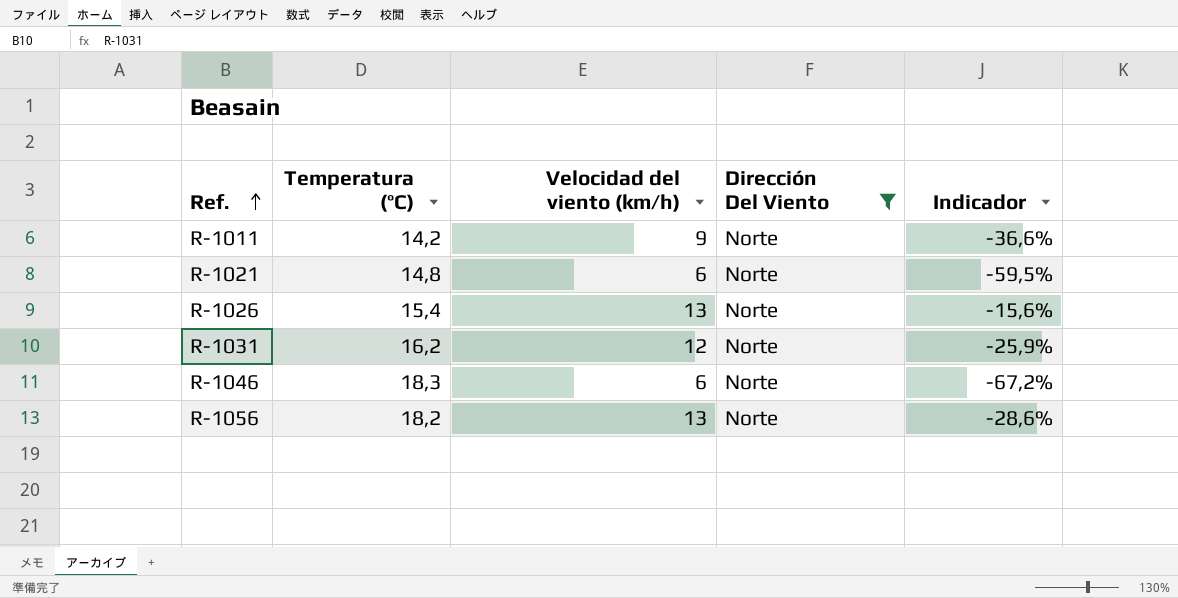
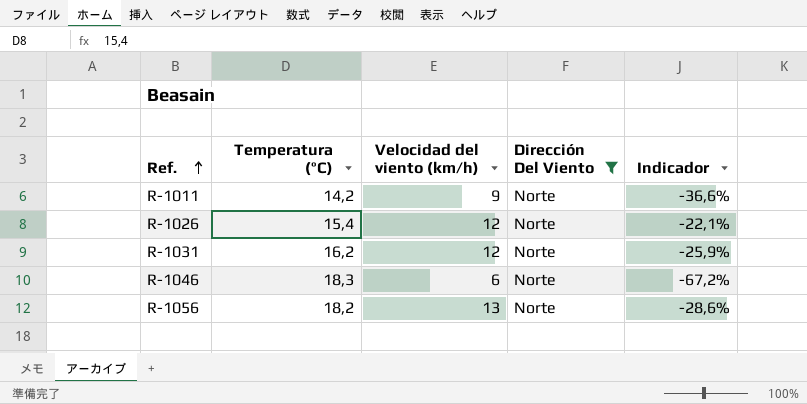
row R-1021: 14,8 | 6 | Norte | -59,5% -> none
R-1026 | Velocidad del viento (km/h): 13 -> 12
R-1026 | Indicador: -15,6% -> -22,1%

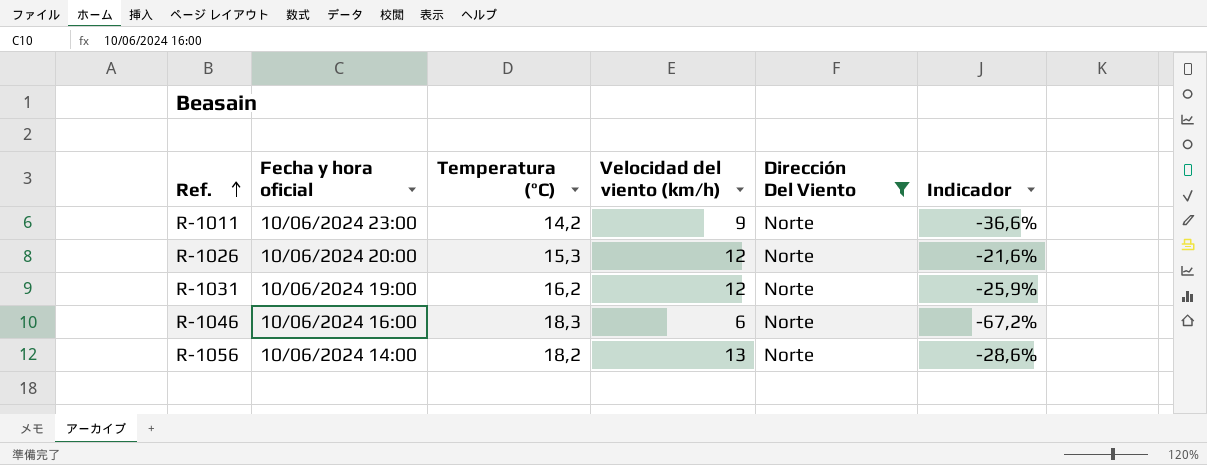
column Fecha y hora oficial | position: none -> 2
R-1026 | Temperatura (ºC): 15,4 -> 15,3
R-1026 | Indicador: -22,1% -> -21,6%

